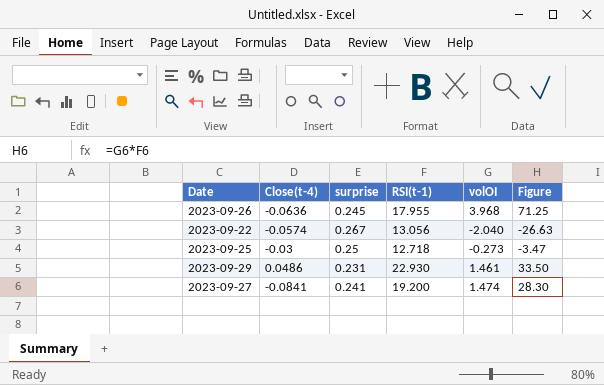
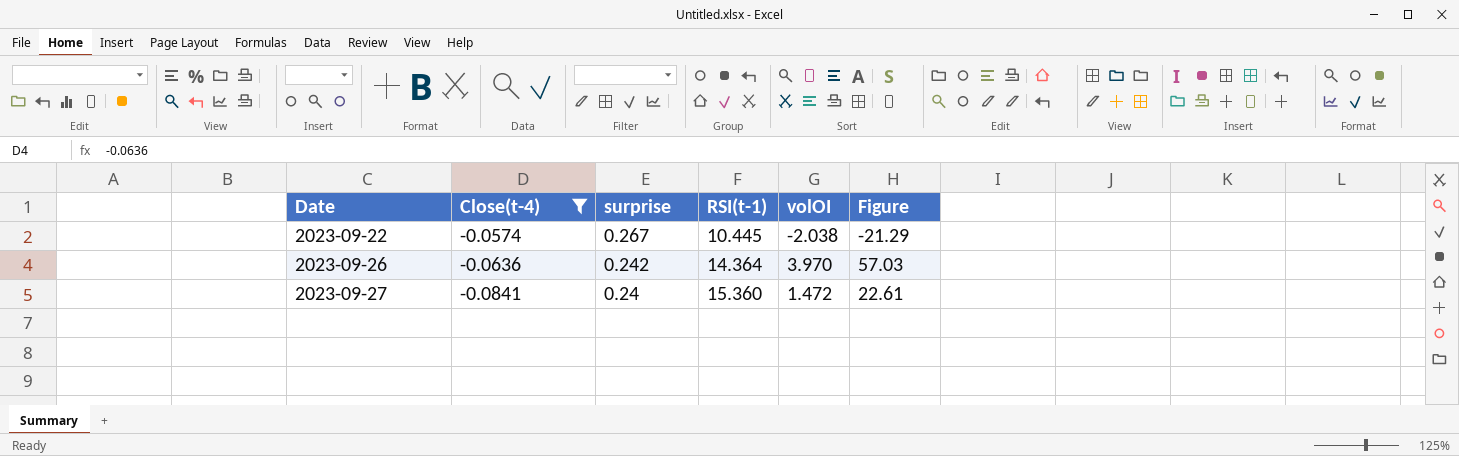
filter: none -> Close(t-4) <= -0.0574
row order: none -> Date ascending
2023-09-22 | RSI(t-1): 13.056 -> 10.445
2023-09-22 | volOI: -2.040 -> -2.038
2023-09-22 | Figure: -26.63 -> -21.29
2023-09-26 | surprise: 0.245 -> 0.242
2023-09-26 | RSI(t-1): 17.955 -> 14.364
2023-09-26 | volOI: 3.968 -> 3.970
2023-09-26 | Figure: 71.25 -> 57.03
2023-09-27 | surprise: 0.241 -> 0.24
2023-09-27 | RSI(t-1): 19.200 -> 15.360
2023-09-27 | volOI: 1.474 -> 1.472
2023-09-27 | Figure: 28.30 -> 22.61

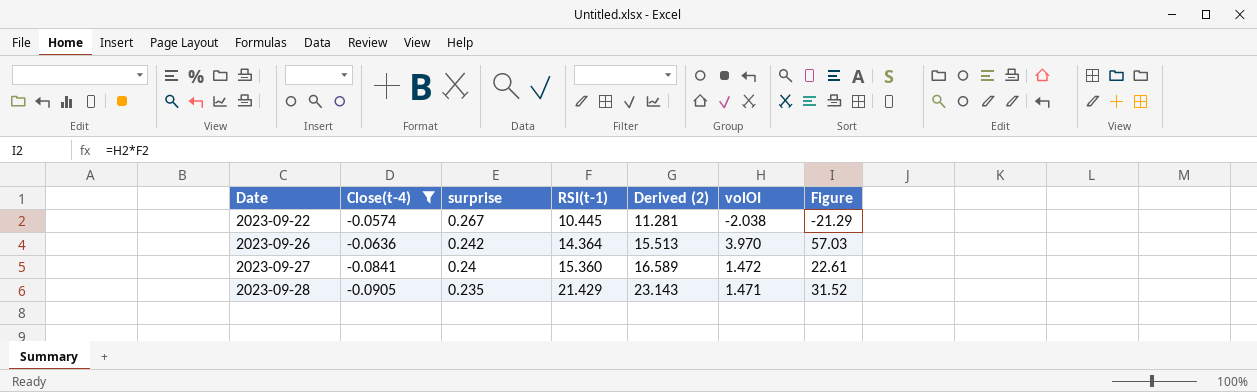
column Derived (2) | formula: none -> [RSI(t-1)] * 1.08
row 2023-09-28: none -> -0.0905 | 0.235 | 21.429 | 23.143 | 1.471 | 31.52

